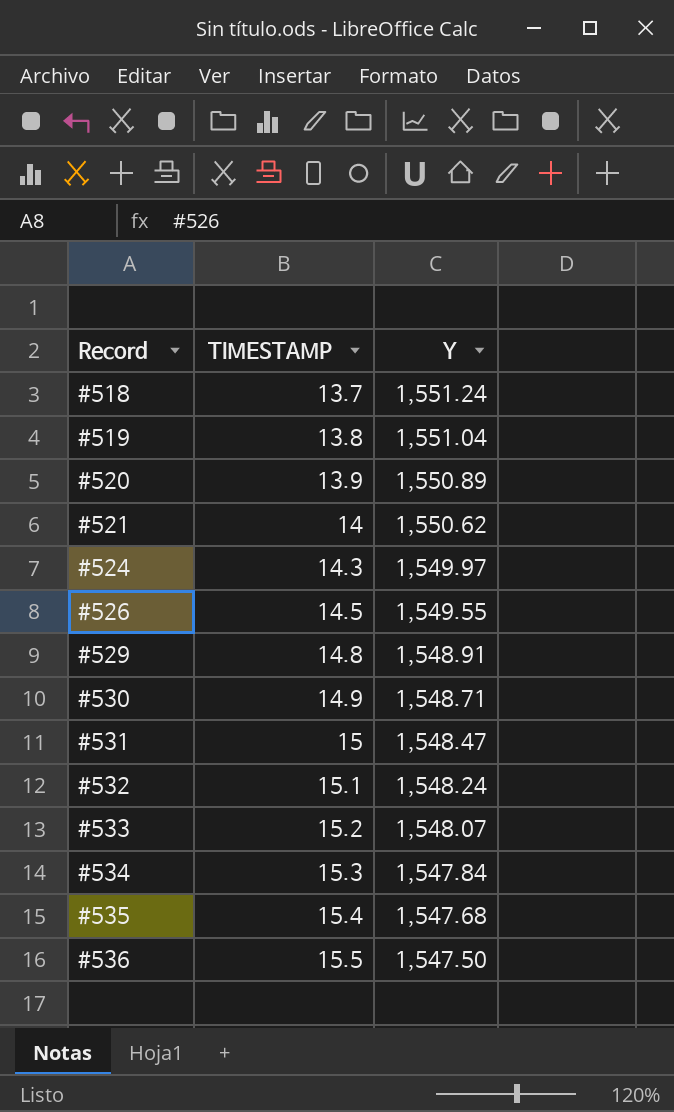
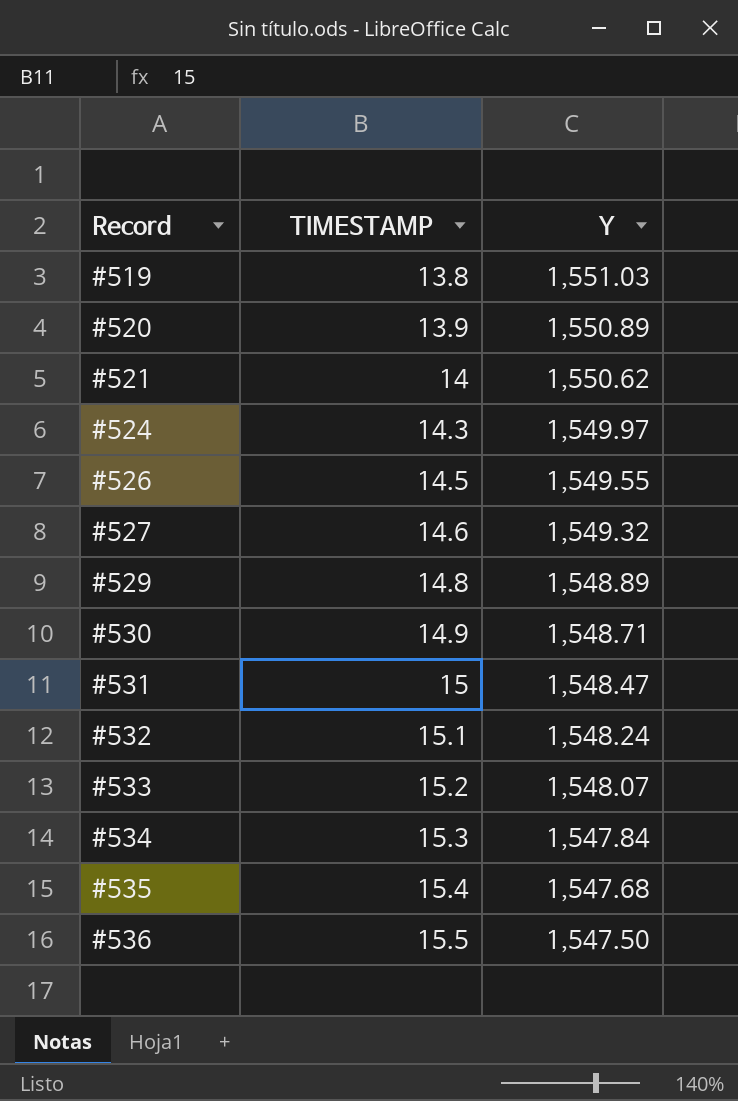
row #518: 13.7 | 1,551.24 -> none
#519 | Y: 1,551.04 -> 1,551.03
row #527: none -> 14.6 | 1,549.32
#529 | Y: 1,548.91 -> 1,548.89

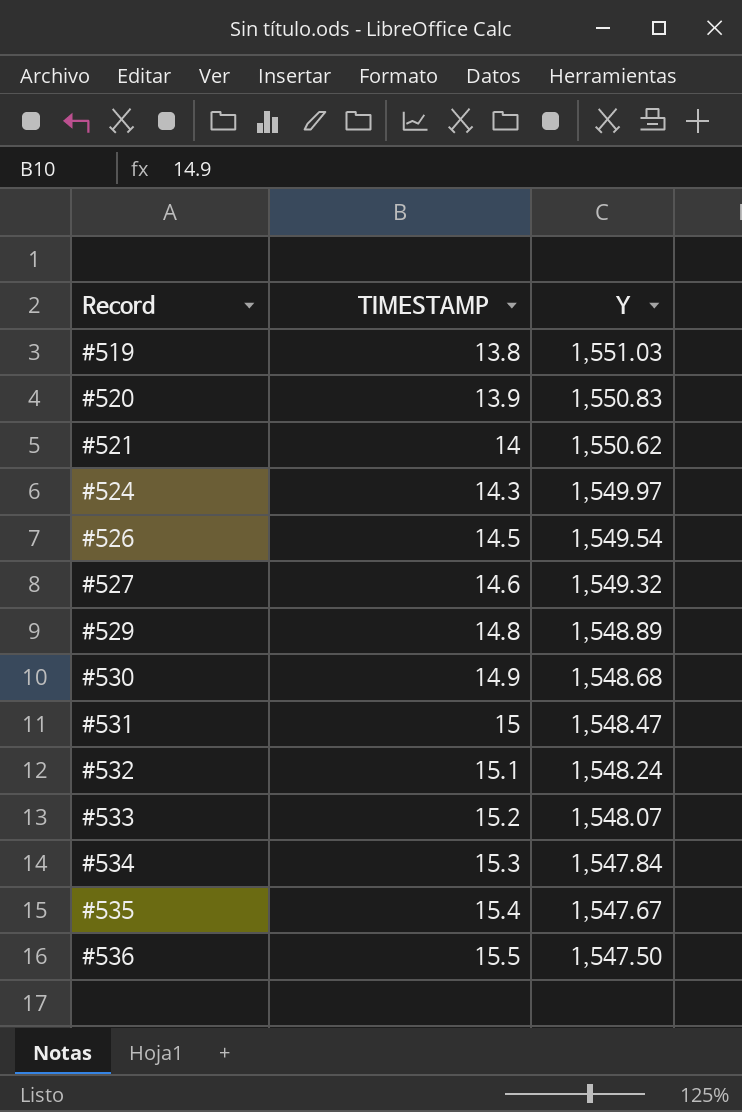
#520 | Y: 1,550.89 -> 1,550.83
#526 | Y: 1,549.55 -> 1,549.54
#530 | Y: 1,548.71 -> 1,548.68
#535 | Y: 1,547.68 -> 1,547.67

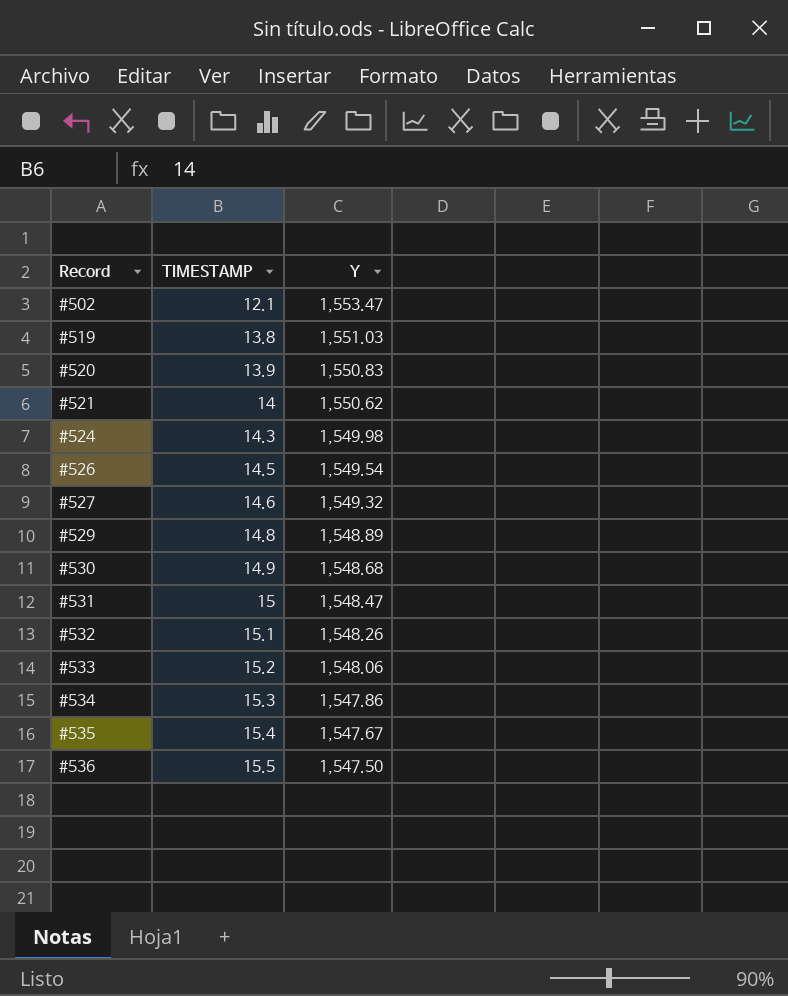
row #502: none -> 12.1 | 1,553.47
#524 | Y: 1,549.97 -> 1,549.98
#532 | Y: 1,548.24 -> 1,548.26
#533 | Y: 1,548.07 -> 1,548.06
#534 | Y: 1,547.84 -> 1,547.86

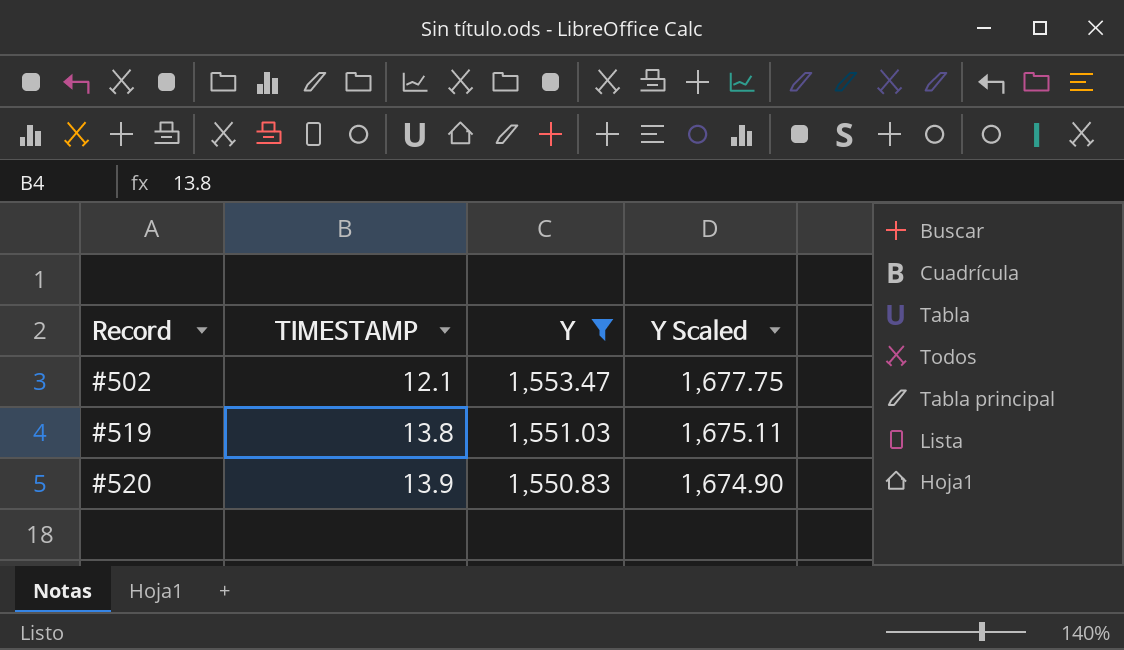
filter: none -> Y >= 1,550.83
column Y Scaled | formula: none -> [Y] * 1.08

